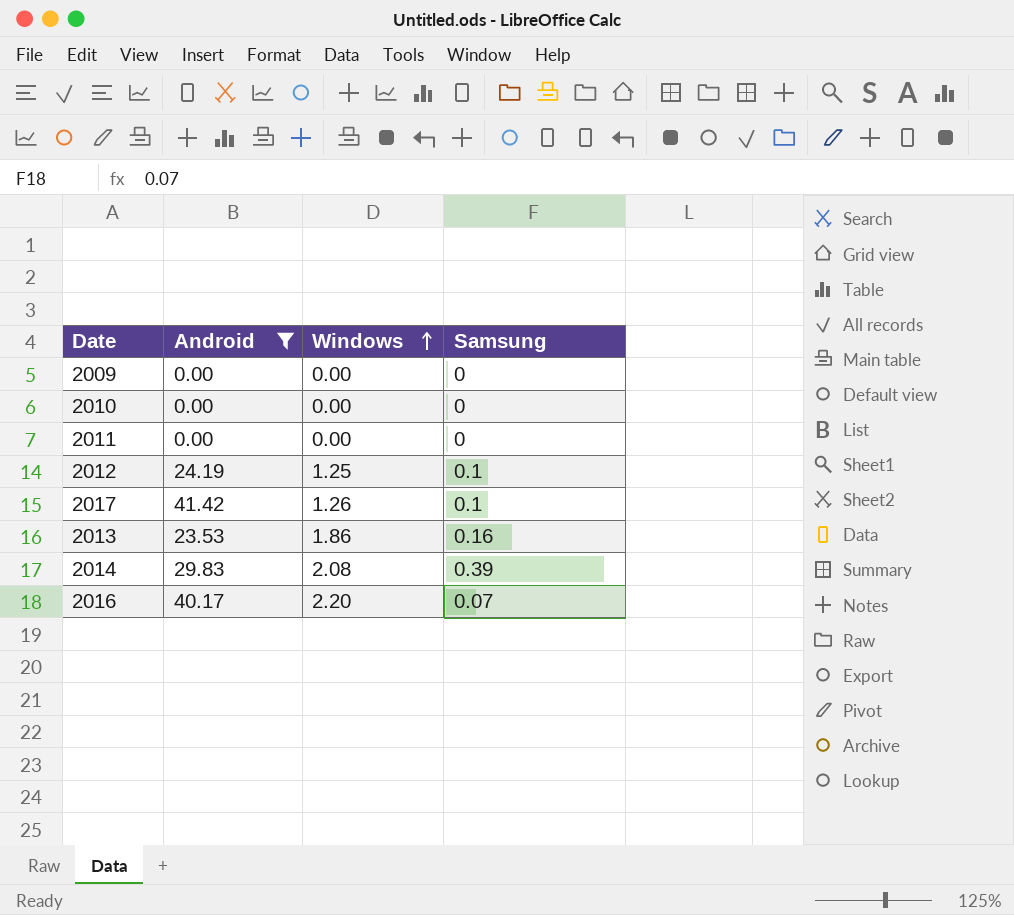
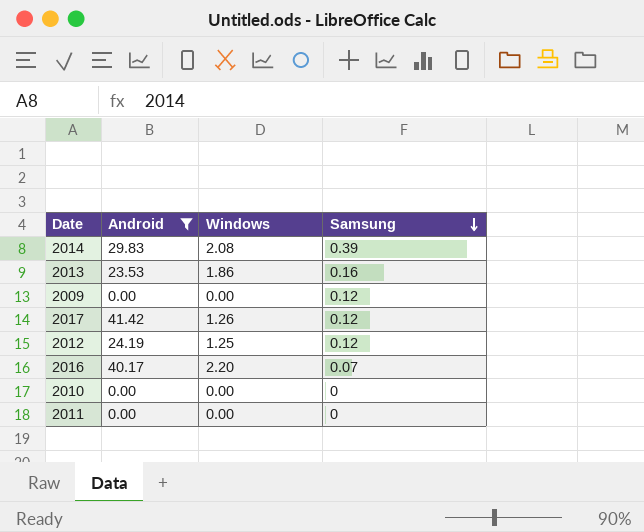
row order: Windows ascending -> Samsung descending
2009 | Samsung: 0 -> 0.12
2017 | Samsung: 0.1 -> 0.12
2012 | Samsung: 0.1 -> 0.12

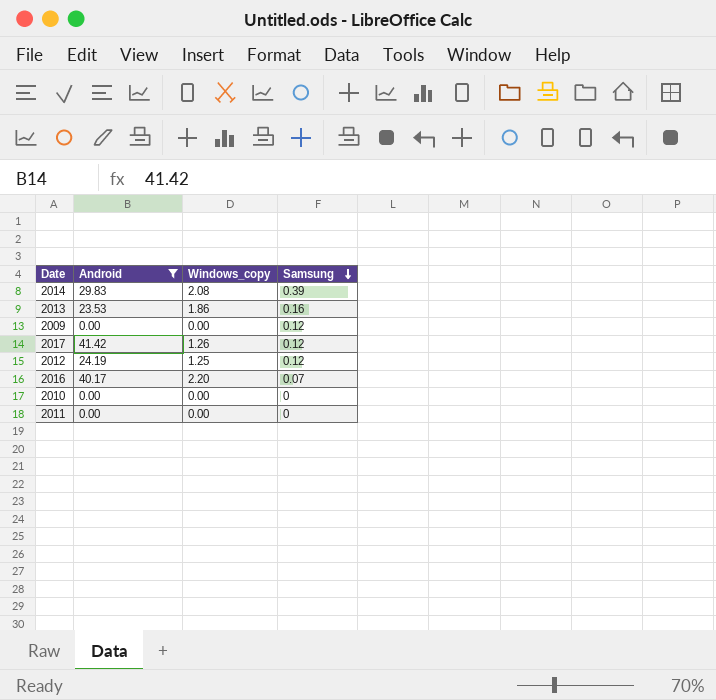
column name: Windows -> Windows_copy

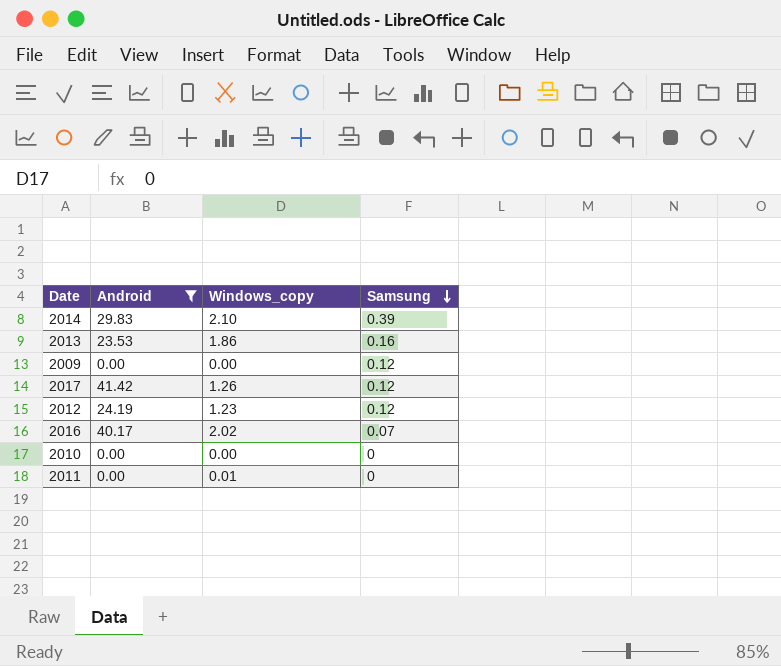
2014 | Windows_copy: 2.08 -> 2.10
2012 | Windows_copy: 1.25 -> 1.23
2016 | Windows_copy: 2.20 -> 2.02
2011 | Windows_copy: 0.00 -> 0.01

